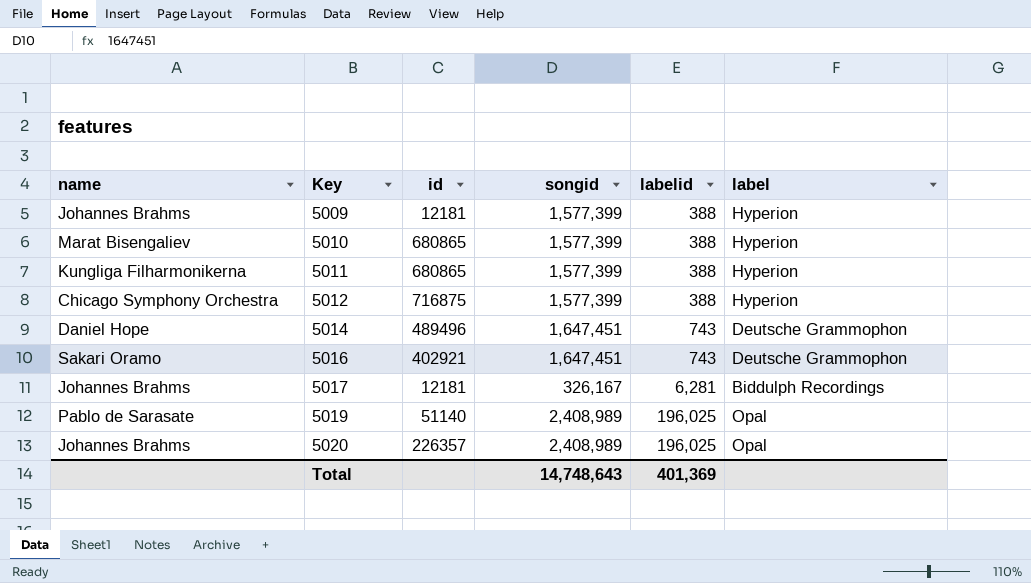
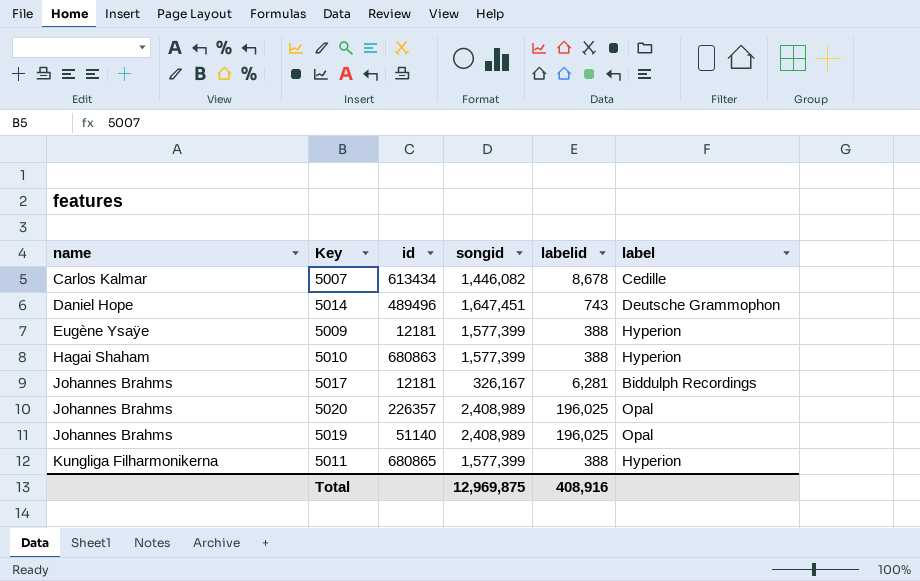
row order: Key ascending -> name ascending
row 5012: Chicago Symphony Orchestra | 716875 | 1,577,399 | 388 | Hyperion -> none
row 5016: Sakari Oramo | 402921 | 1,647,451 | 743 | Deutsche Grammophon -> none
row 5007: none -> Carlos Kalmar | 613434 | 1,446,082 | 8,678 | Cedille
5009 | name: Johannes Brahms -> Eugène Ysaÿe
5010 | name: Marat Bisengaliev -> Hagai Shaham
5010 | id: 680865 -> 680863
5019 | name: Pablo de Sarasate -> Johannes Brahms
Total | songid: 14,748,643 -> 12,969,875
Total | labelid: 401,369 -> 408,916

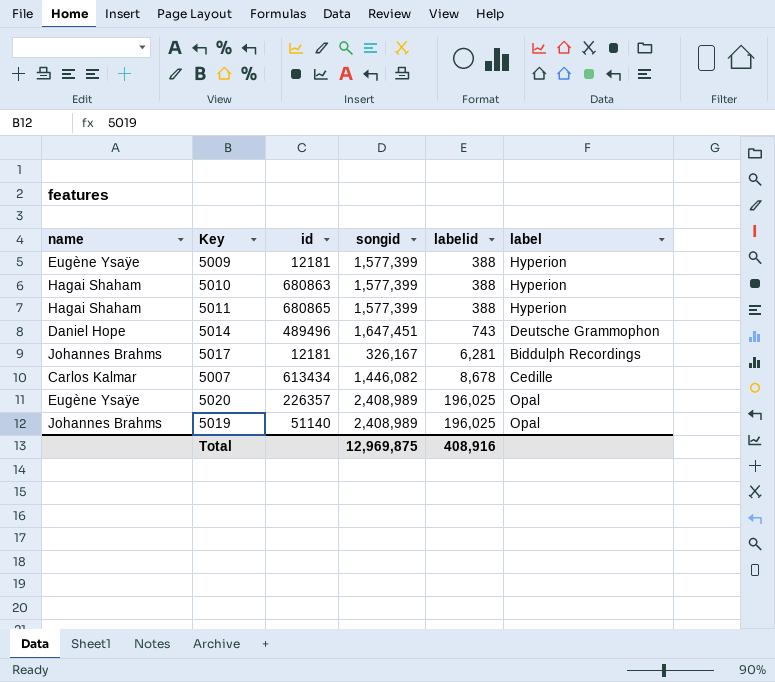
row order: name ascending -> labelid ascending
5011 | name: Kungliga Filharmonikerna -> Hagai Shaham
5020 | name: Johannes Brahms -> Eugène Ysaÿe

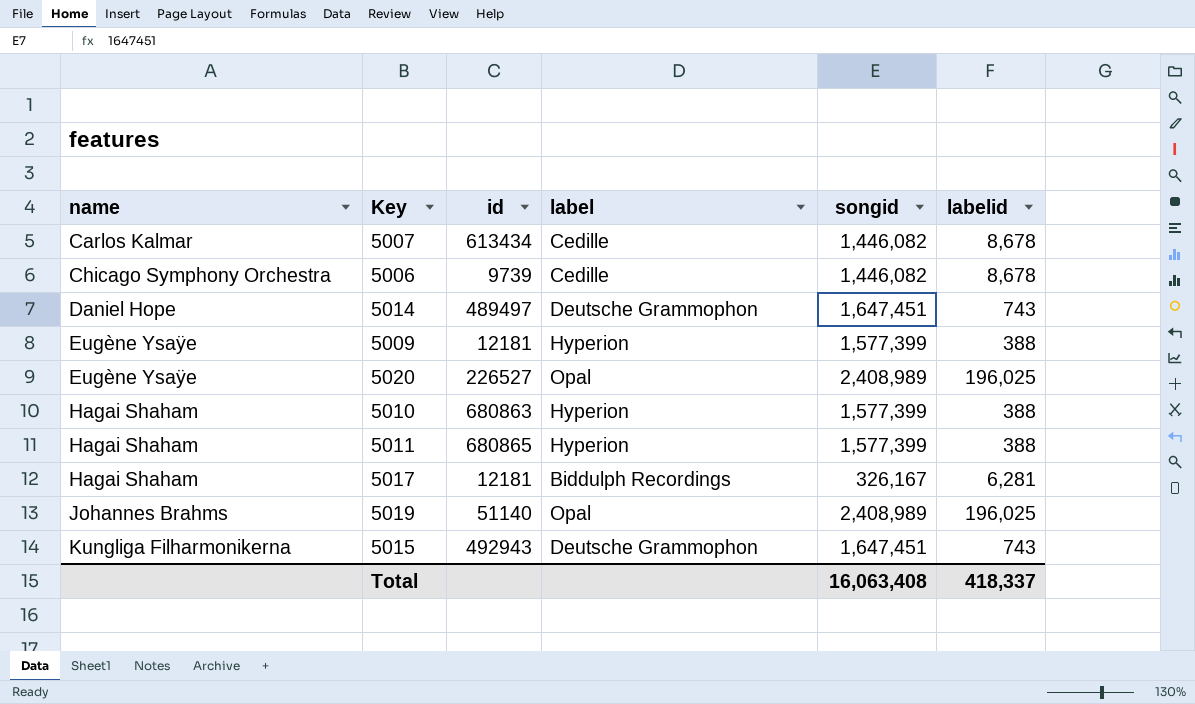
row order: labelid ascending -> name ascending
column label | position: 6 -> 4
row 5006: none -> Chicago Symphony Orchestra | 9739 | Cedille | 1,446,082 | 8,678
5014 | id: 489496 -> 489497
5020 | id: 226357 -> 226527
5017 | name: Johannes Brahms -> Hagai Shaham
row 5015: none -> Kungliga Filharmonikerna | 492943 | Deutsche Grammophon | 1,647,451 | 743
Total | songid: 12,969,875 -> 16,063,408
Total | labelid: 408,916 -> 418,337

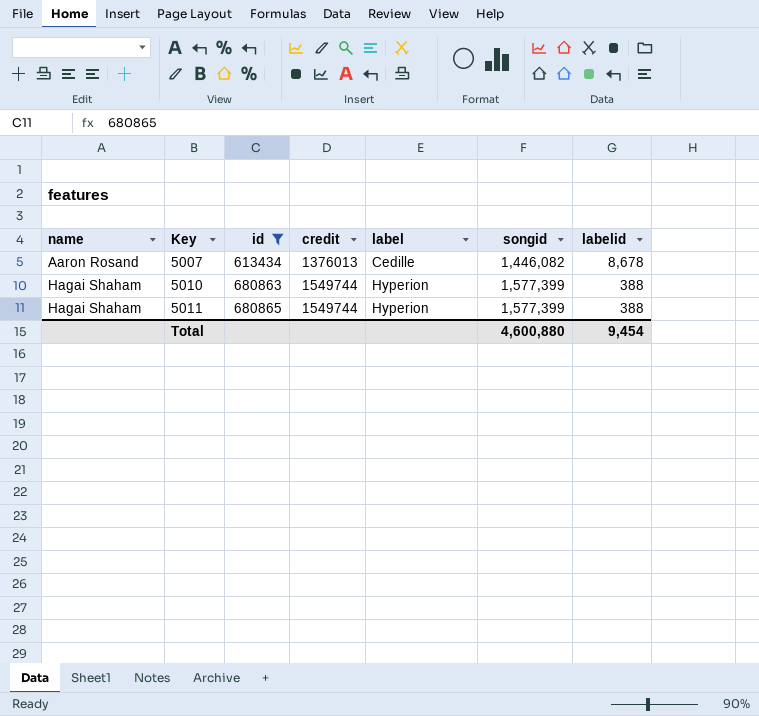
filter: none -> id >= 613434
column credit | position: none -> 4
5007 | name: Carlos Kalmar -> Aaron Rosand
Total | songid: 16,063,408 -> 4,600,880
Total | labelid: 418,337 -> 9,454

